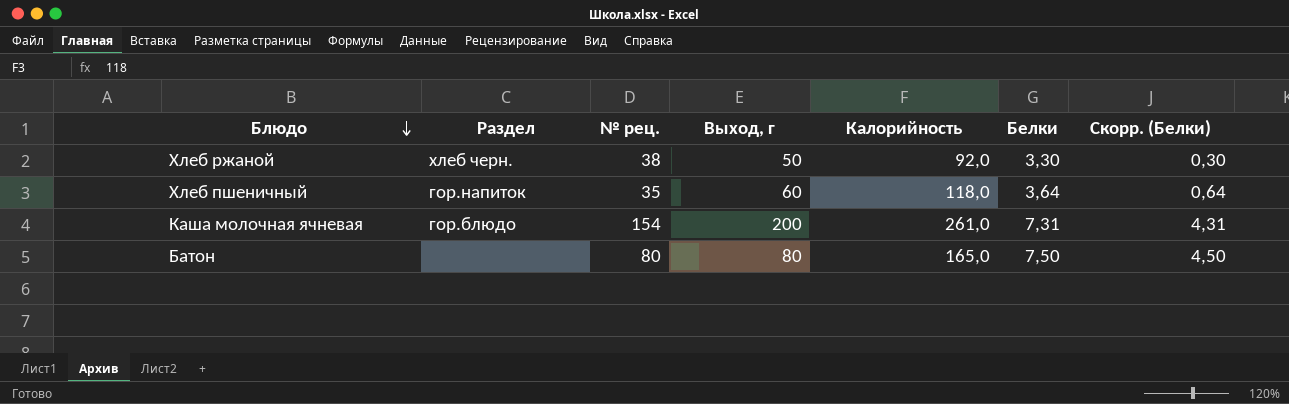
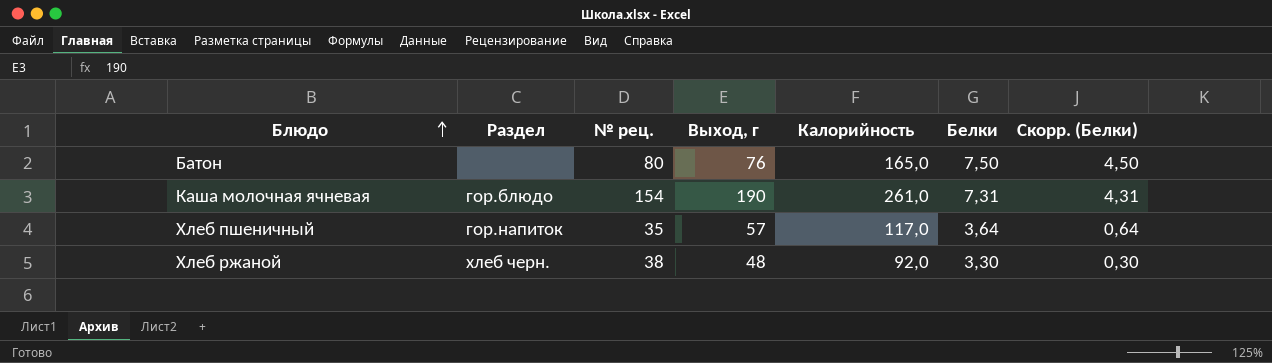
row order: Блюдо descending -> Блюдо ascending
Батон | Выход, г: 80 -> 76
Каша молочная ячневая | Выход, г: 200 -> 190
Хлеб пшеничный | Выход, г: 60 -> 57
Хлеб пшеничный | Калорийность: 118,0 -> 117,0
Хлеб ржаной | Выход, г: 50 -> 48

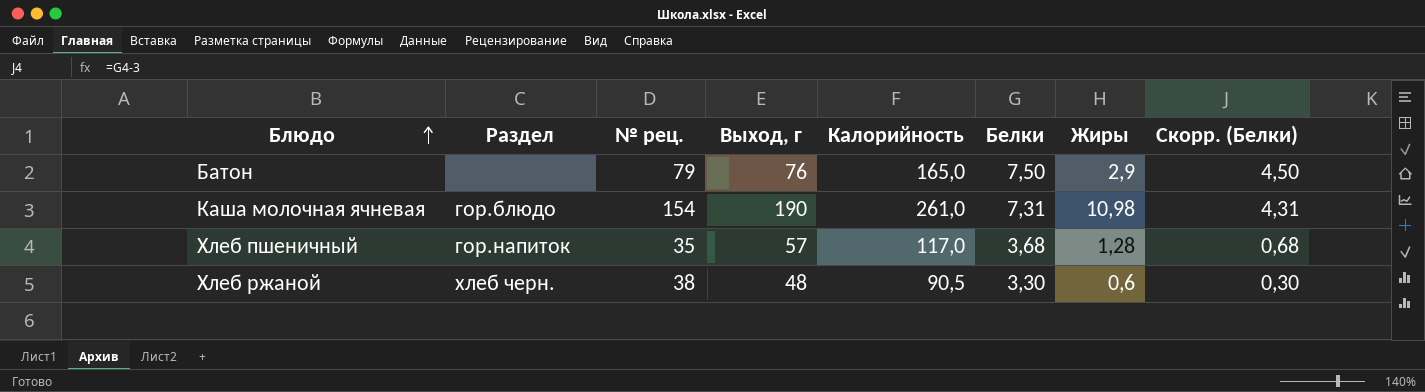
column Жиры | position: none -> 7
Батон | № рец.: 80 -> 79
Хлеб пшеничный | Белки: 3,64 -> 3,68
Хлеб пшеничный | Скорр. (Белки): 0,64 -> 0,68
Хлеб ржаной | Калорийность: 92,0 -> 90,5

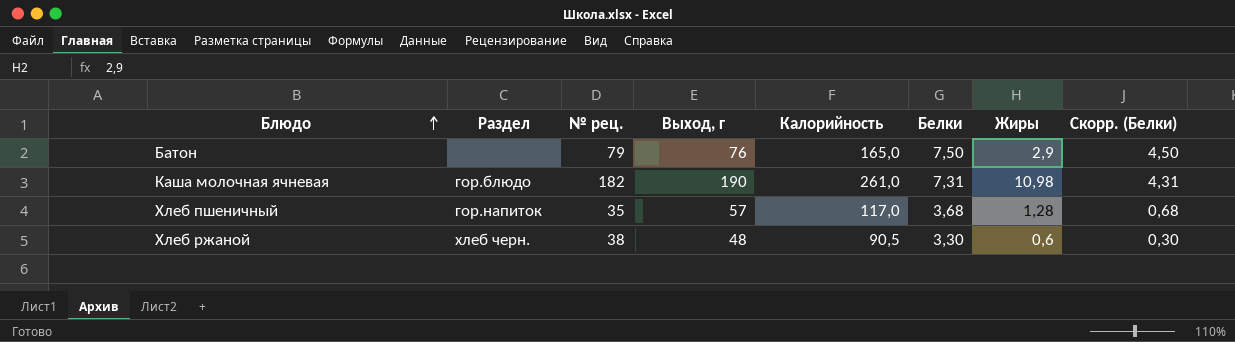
Каша молочная ячневая | № рец.: 154 -> 182

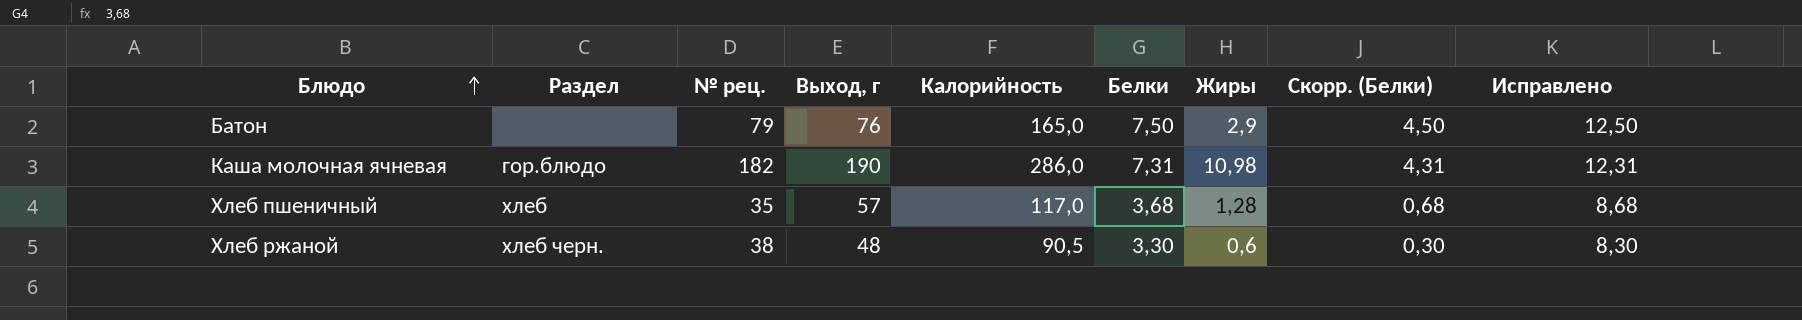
column Исправлено | formula: none -> [Белки] + 5
Каша молочная ячневая | Калорийность: 261,0 -> 286,0
Хлеб пшеничный | Раздел: гор.напиток -> хлеб

